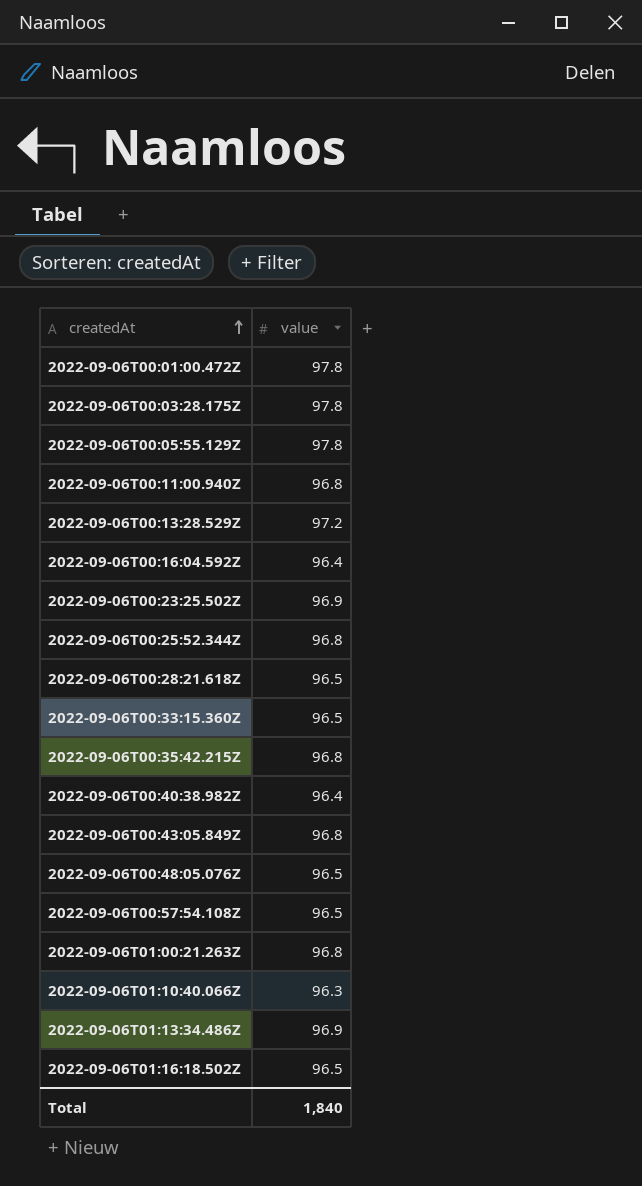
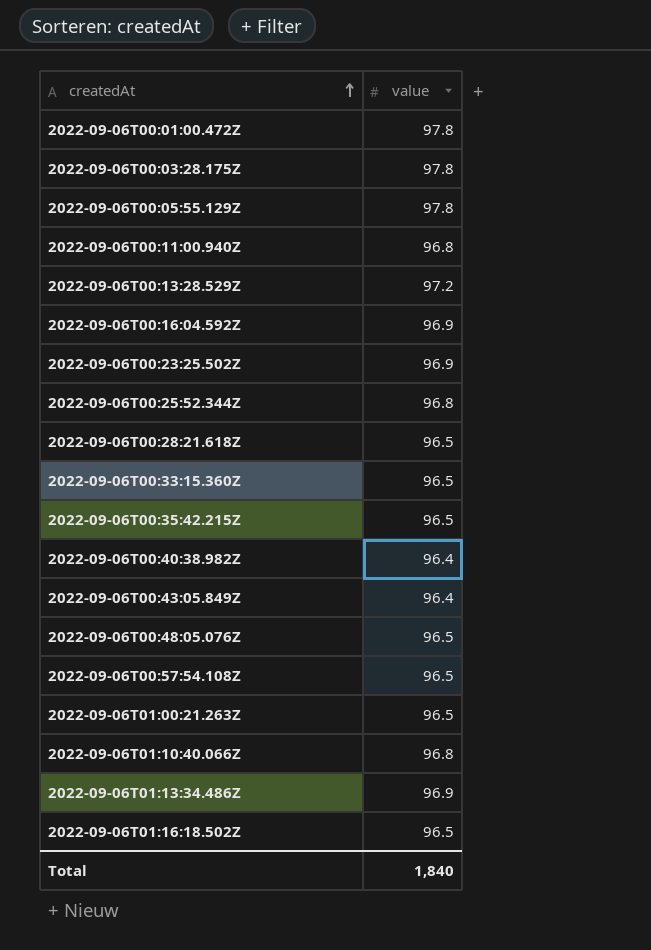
2022-09-06T00:16:04.592Z | value: 96.4 -> 96.9
2022-09-06T00:35:42.215Z | value: 96.8 -> 96.5
2022-09-06T00:43:05.849Z | value: 96.8 -> 96.4
2022-09-06T01:00:21.263Z | value: 96.8 -> 96.5
2022-09-06T01:10:40.066Z | value: 96.3 -> 96.8

